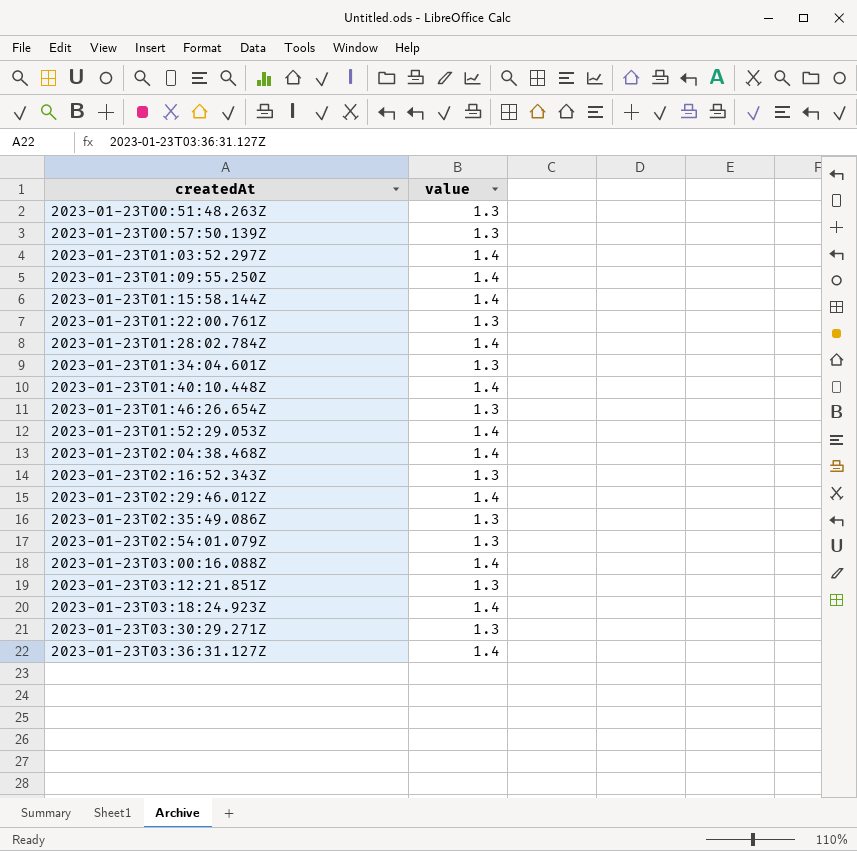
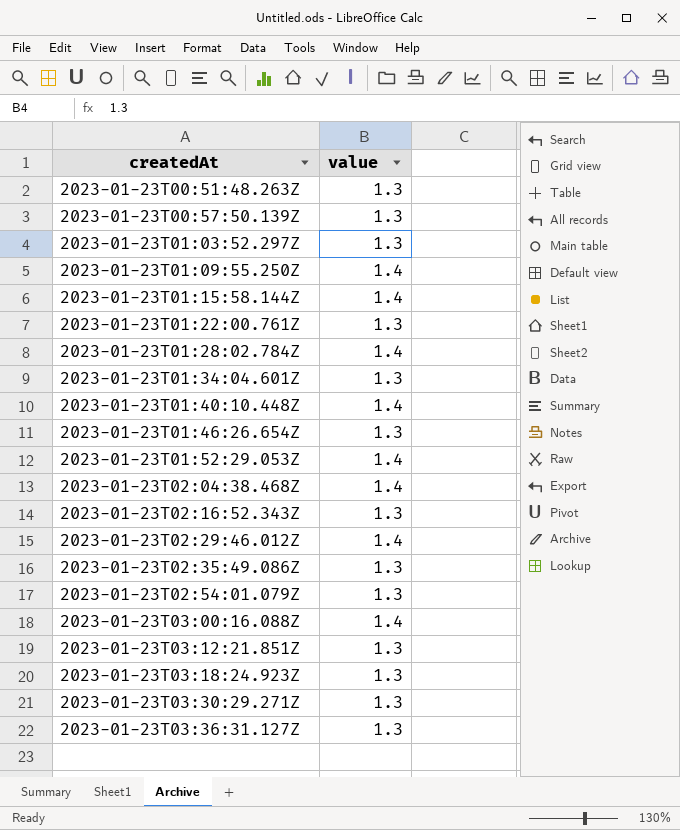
2023-01-23T01:03:52.297Z | value: 1.4 -> 1.3
2023-01-23T03:18:24.923Z | value: 1.4 -> 1.3
2023-01-23T03:36:31.127Z | value: 1.4 -> 1.3

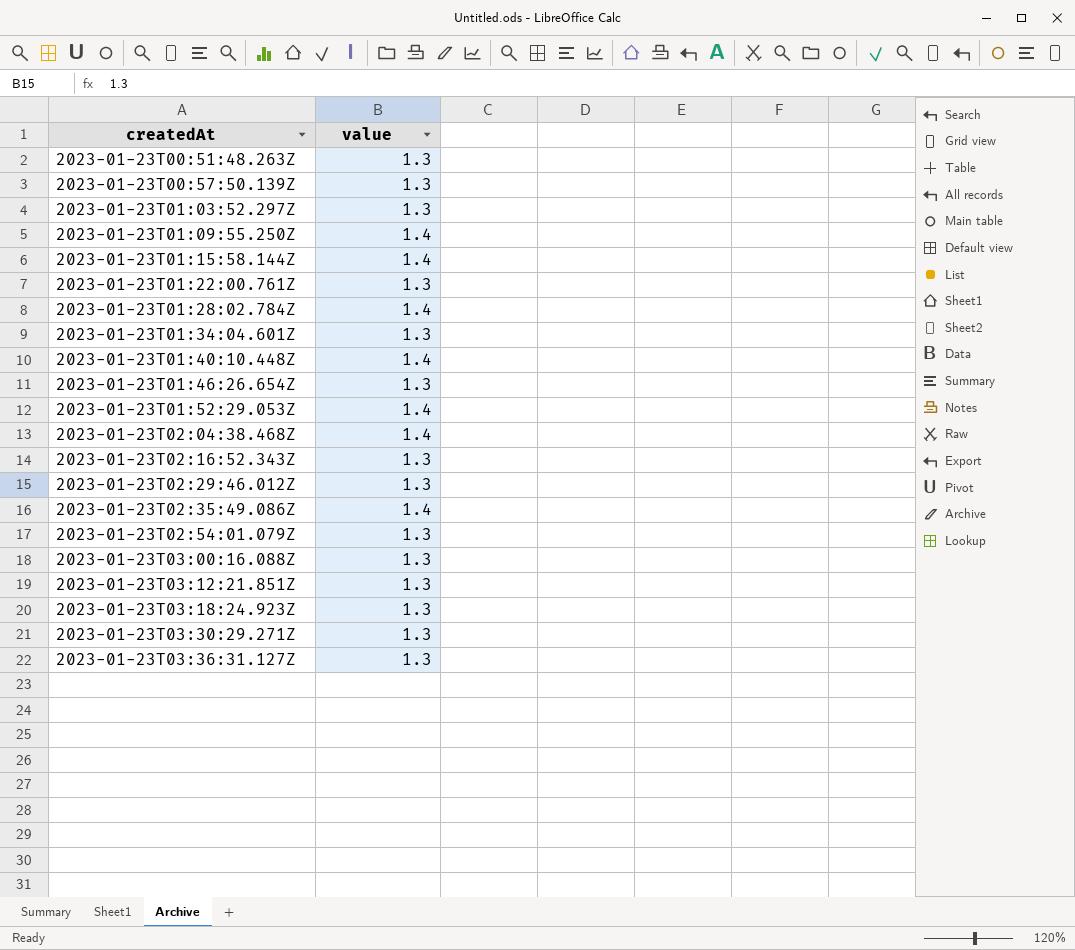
2023-01-23T02:29:46.012Z | value: 1.4 -> 1.3
2023-01-23T02:35:49.086Z | value: 1.3 -> 1.4
2023-01-23T03:00:16.088Z | value: 1.4 -> 1.3

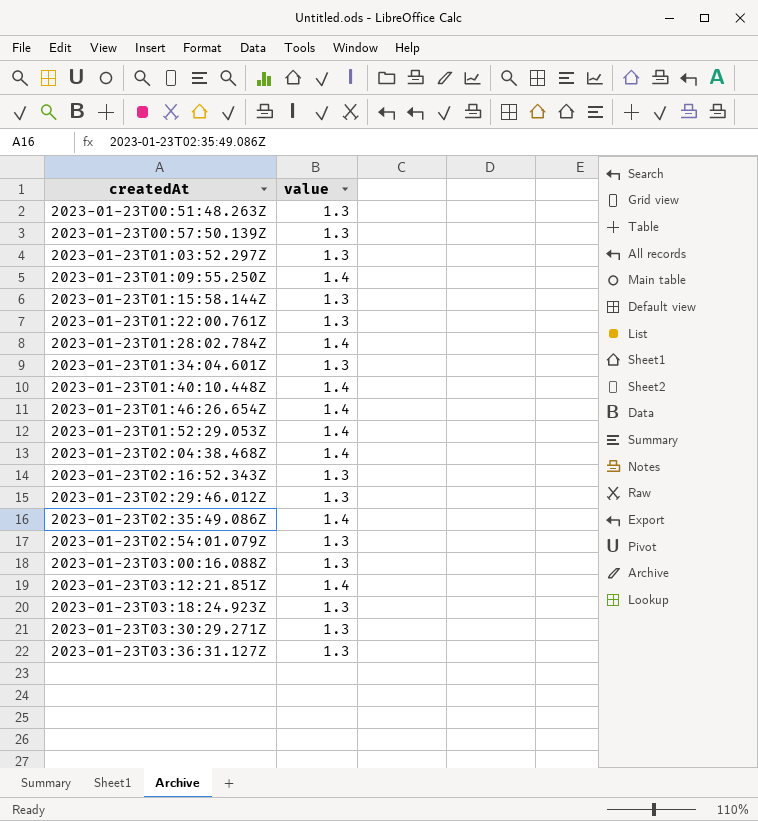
2023-01-23T01:15:58.144Z | value: 1.4 -> 1.3
2023-01-23T01:46:26.654Z | value: 1.3 -> 1.4
2023-01-23T03:12:21.851Z | value: 1.3 -> 1.4

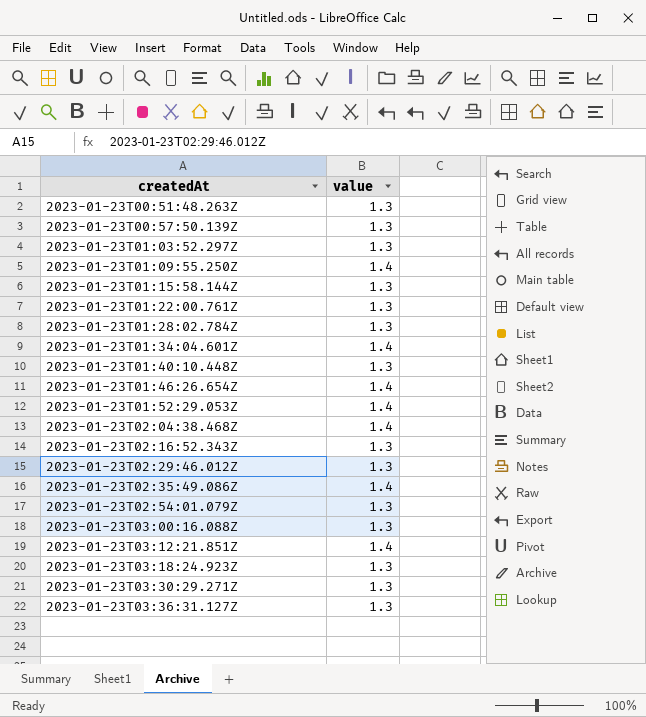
2023-01-23T01:28:02.784Z | value: 1.4 -> 1.3
2023-01-23T01:34:04.601Z | value: 1.3 -> 1.4
2023-01-23T01:40:10.448Z | value: 1.4 -> 1.3

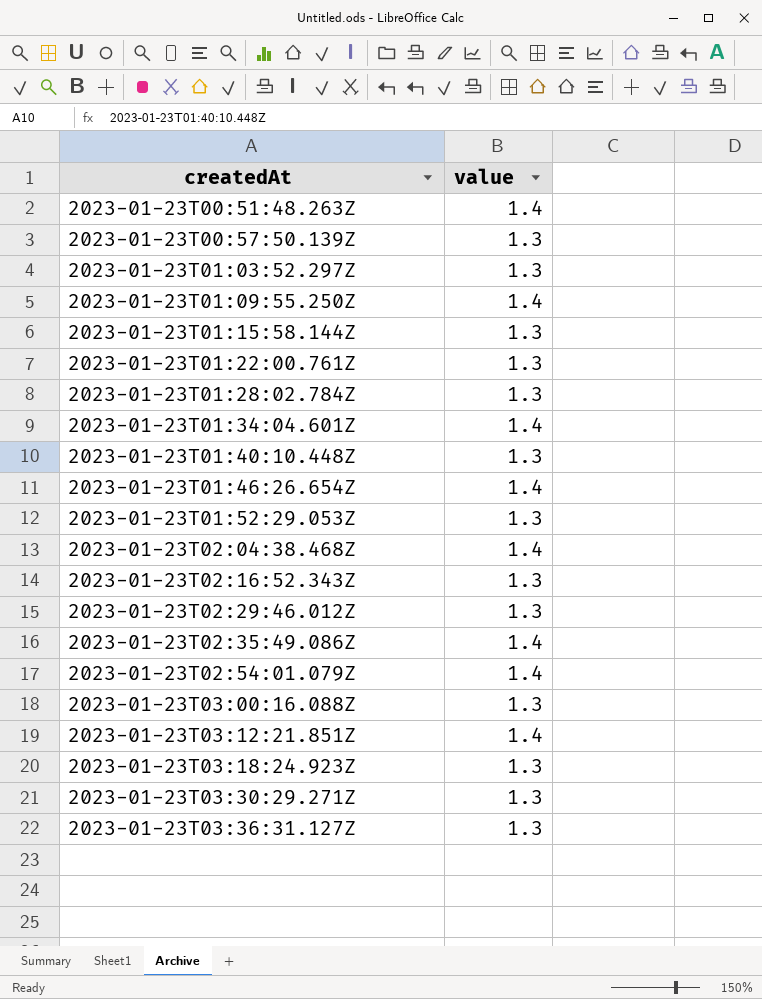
2023-01-23T00:51:48.263Z | value: 1.3 -> 1.4
2023-01-23T01:52:29.053Z | value: 1.4 -> 1.3
2023-01-23T02:54:01.079Z | value: 1.3 -> 1.4

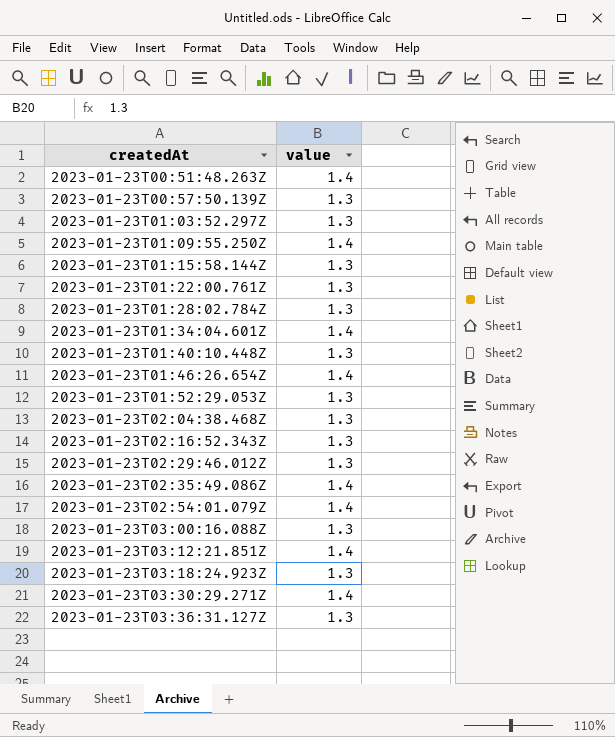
2023-01-23T02:04:38.468Z | value: 1.4 -> 1.3
2023-01-23T03:30:29.271Z | value: 1.3 -> 1.4

